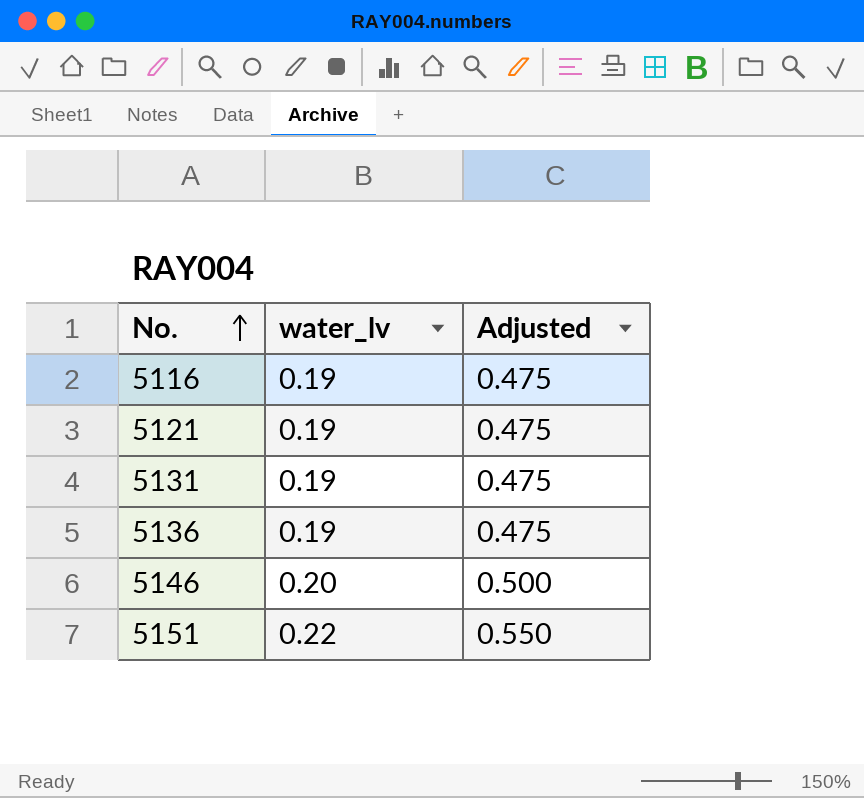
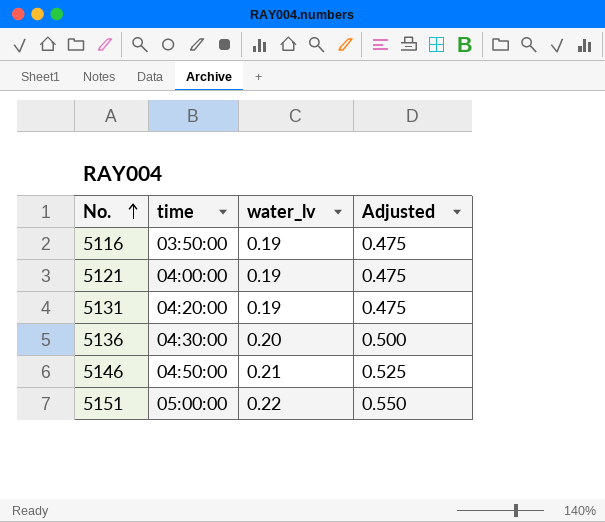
column time | position: none -> 2
5136 | water_lv: 0.19 -> 0.20
5136 | Adjusted: 0.475 -> 0.500
5146 | water_lv: 0.20 -> 0.21
5146 | Adjusted: 0.500 -> 0.525

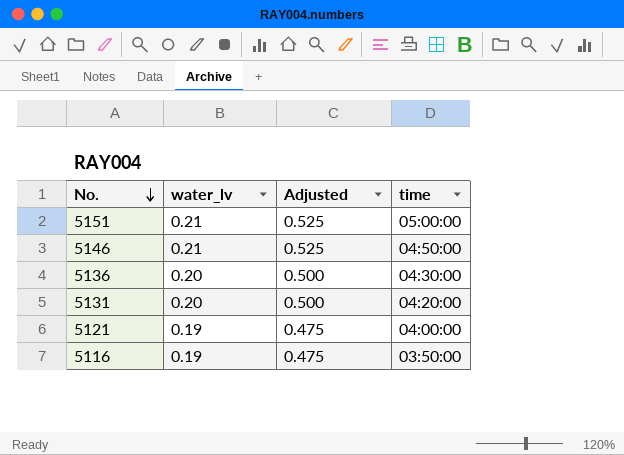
row order: No. ascending -> No. descending
column time | position: 2 -> 4
5151 | water_lv: 0.22 -> 0.21
5151 | Adjusted: 0.550 -> 0.525
5131 | water_lv: 0.19 -> 0.20
5131 | Adjusted: 0.475 -> 0.500

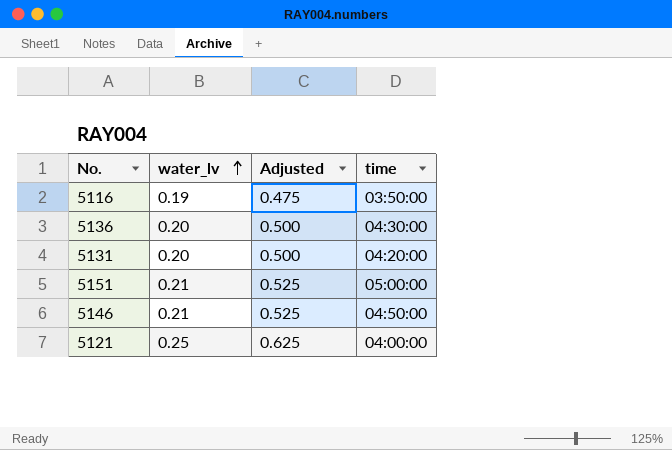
row order: No. descending -> water_lv ascending
5121 | water_lv: 0.19 -> 0.25
5121 | Adjusted: 0.475 -> 0.625

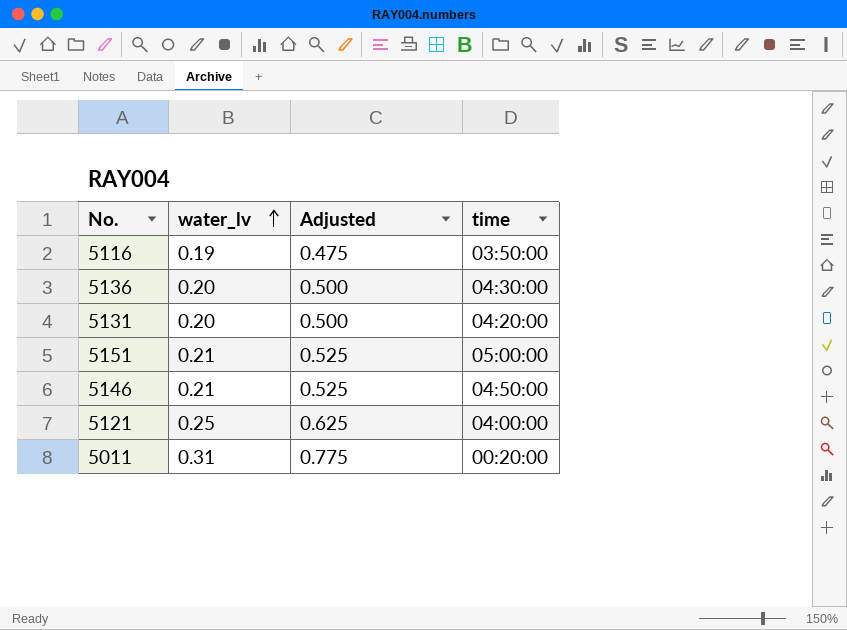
row 5011: none -> 0.31 | 0.775 | 00:20:00

